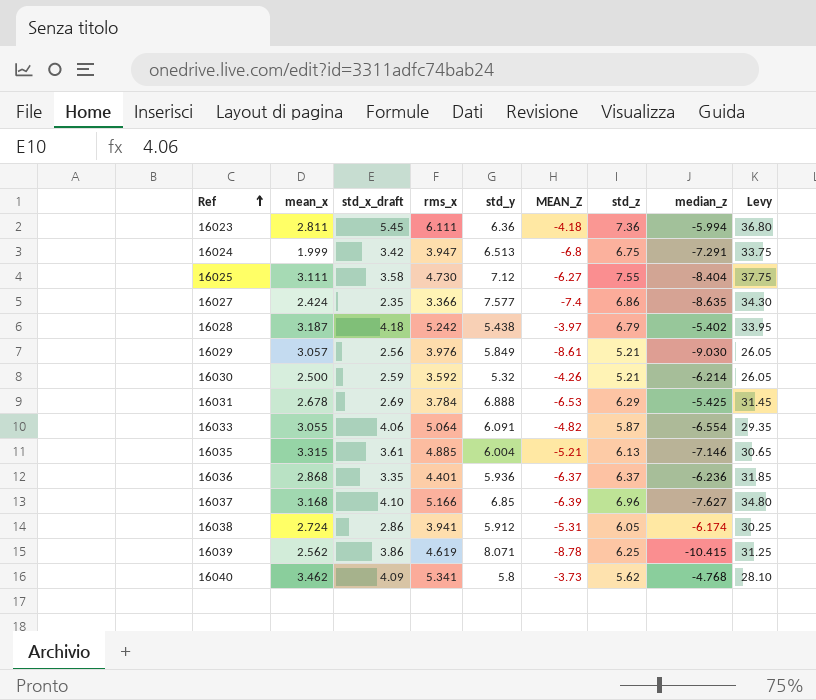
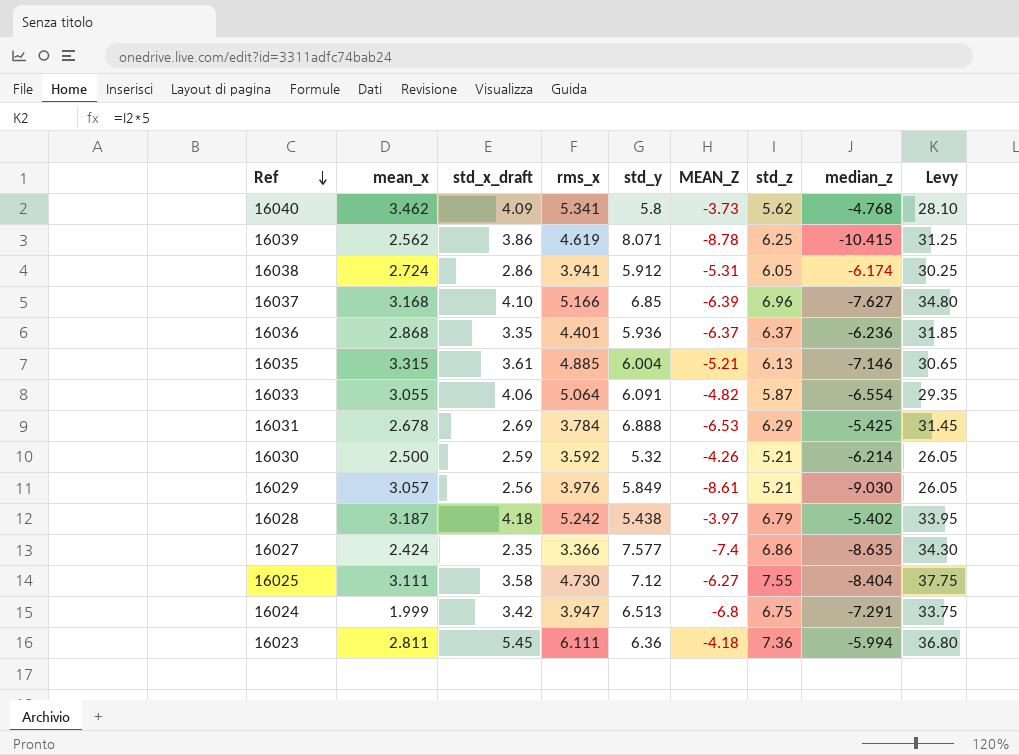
row order: Ref ascending -> Ref descending

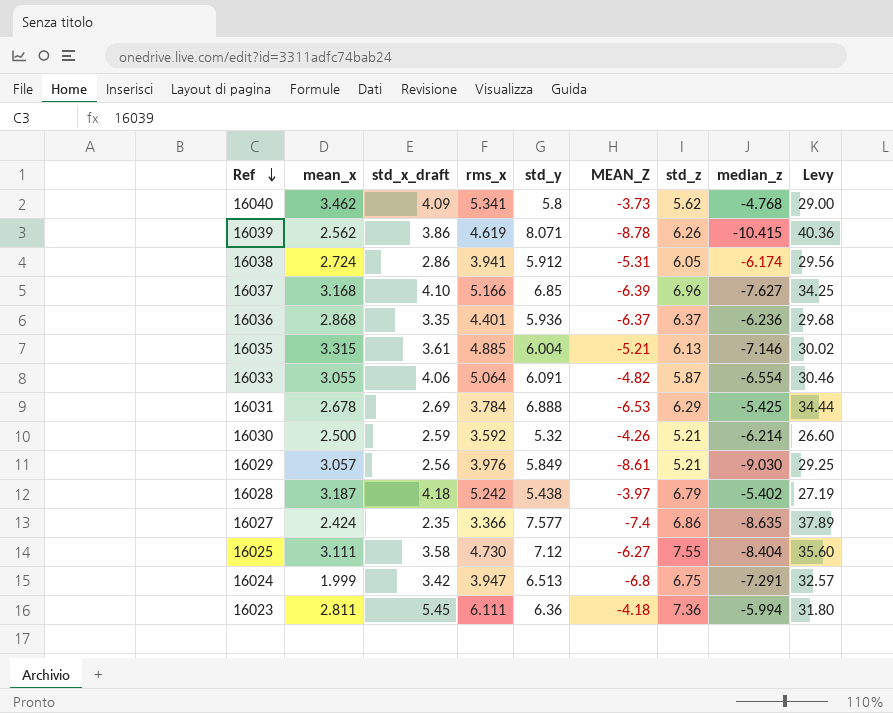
column Levy | formula: [std_z] * 5 -> [std_y] * 5
16039 | std_z: 6.25 -> 6.26

